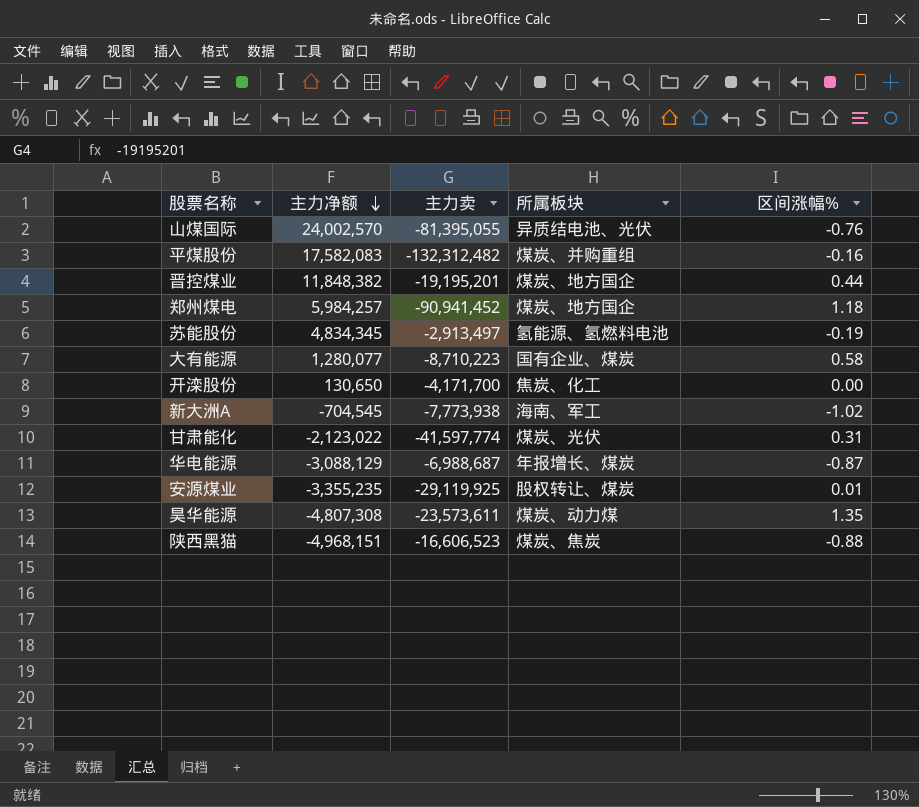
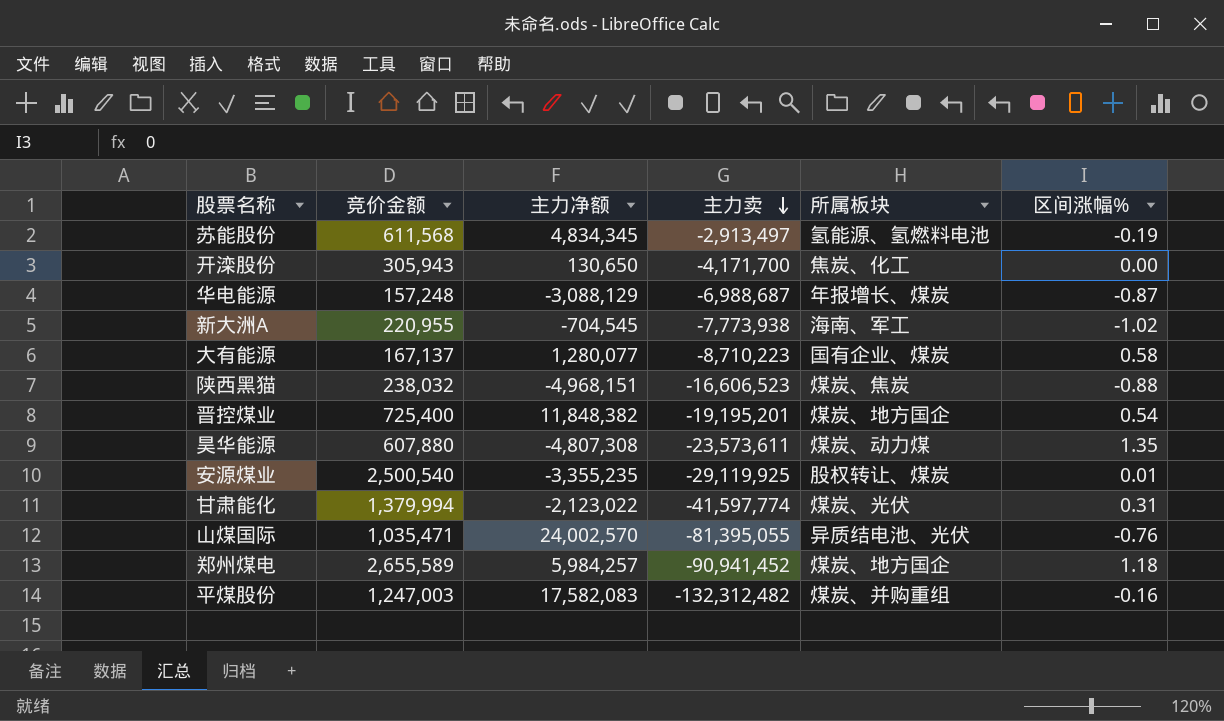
row order: 主力净额 descending -> 主力卖 descending
column 竞价金额 | position: none -> 2
晋控煤业 | 区间涨幅%: 0.44 -> 0.54

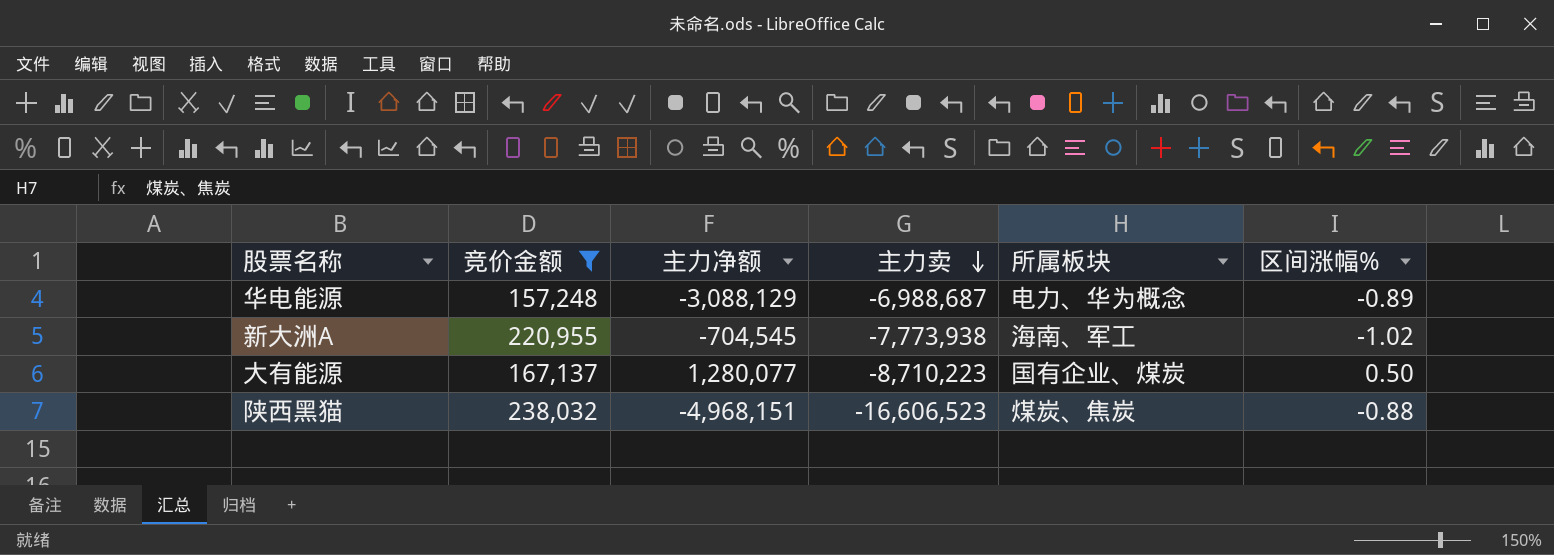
filter: none -> 竞价金额 <= 238,032
华电能源 | 所属板块: 年报增长、煤炭 -> 电力、华为概念
华电能源 | 区间涨幅%: -0.87 -> -0.89
大有能源 | 区间涨幅%: 0.58 -> 0.50

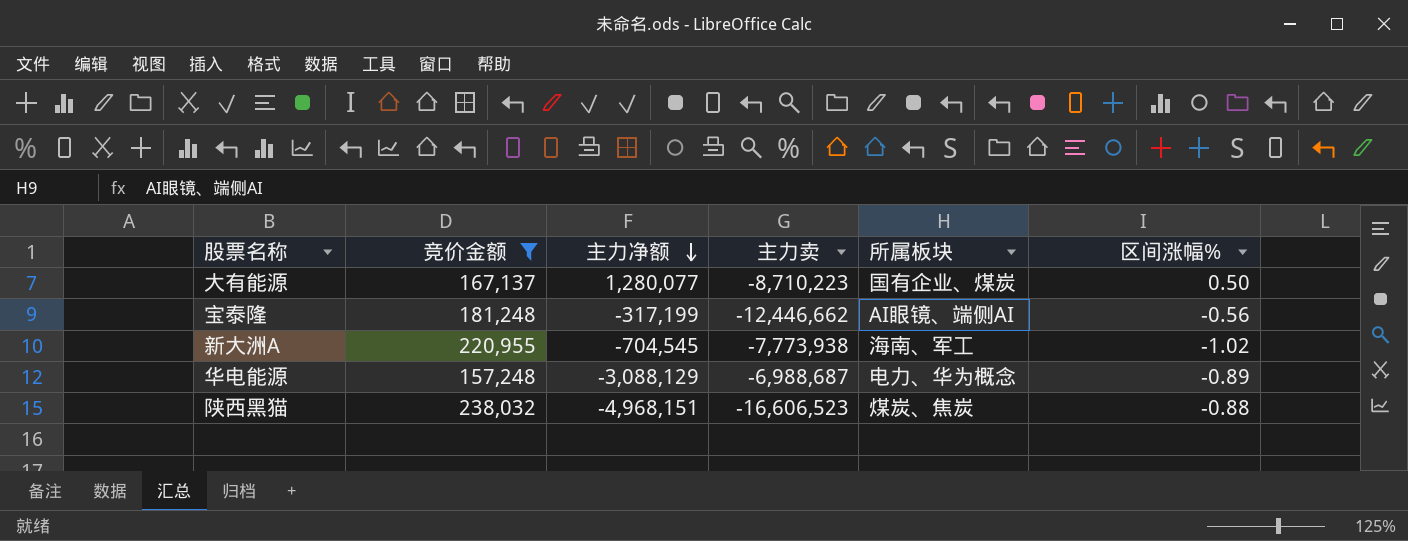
row order: 主力卖 descending -> 主力净额 descending
row 宝泰隆: none -> 181,248 | -317,199 | -12,446,662 | AI眼镜、端侧AI | -0.56

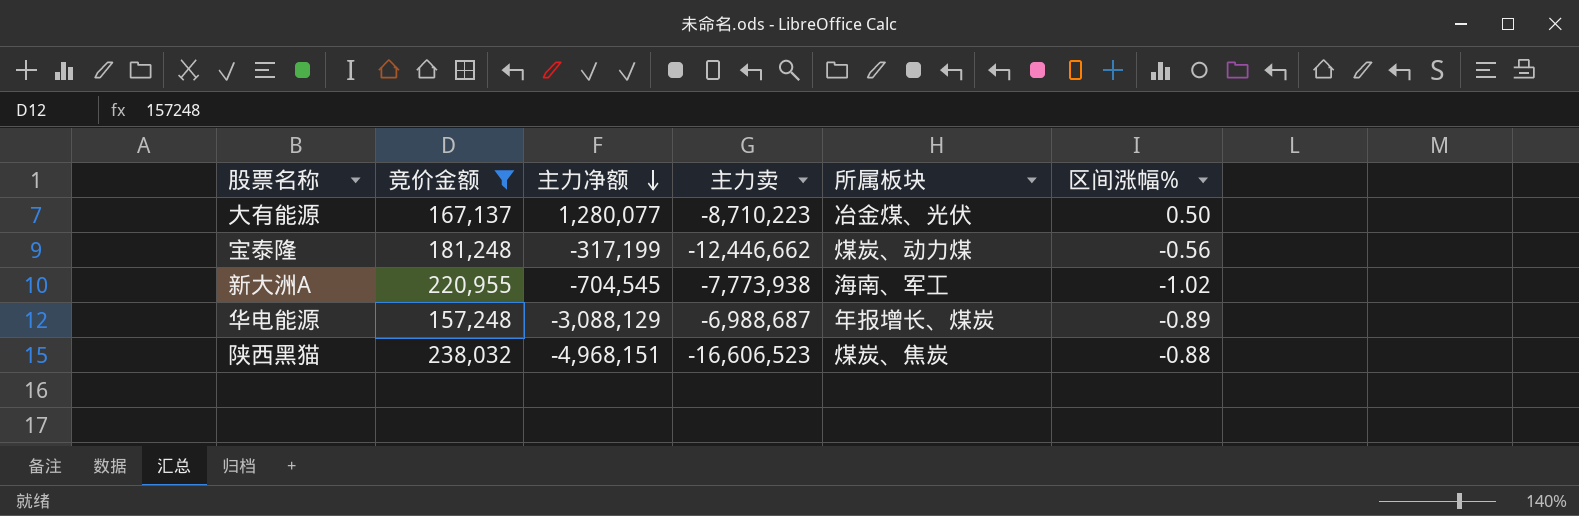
大有能源 | 所属板块: 国有企业、煤炭 -> 冶金煤、光伏
宝泰隆 | 所属板块: AI眼镜、端侧AI -> 煤炭、动力煤
华电能源 | 所属板块: 电力、华为概念 -> 年报增长、煤炭

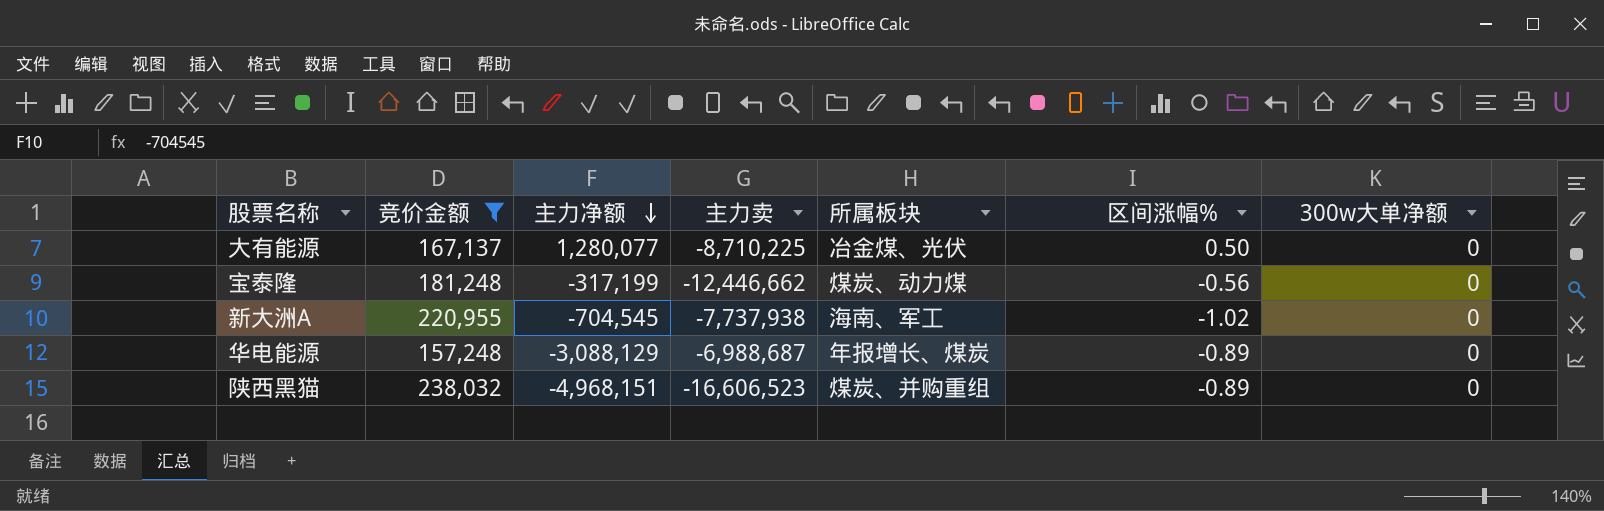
column 300w大单净额 | position: none -> 7
大有能源 | 主力卖: -8,710,223 -> -8,710,225
新大洲A | 主力卖: -7,773,938 -> -7,737,938
陕西黑猫 | 所属板块: 煤炭、焦炭 -> 煤炭、并购重组
陕西黑猫 | 区间涨幅%: -0.88 -> -0.89

